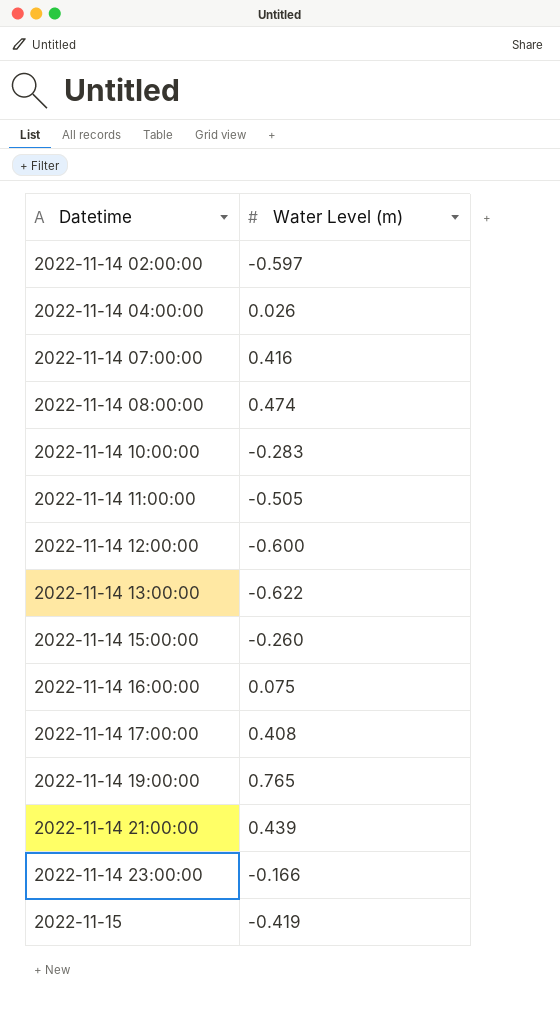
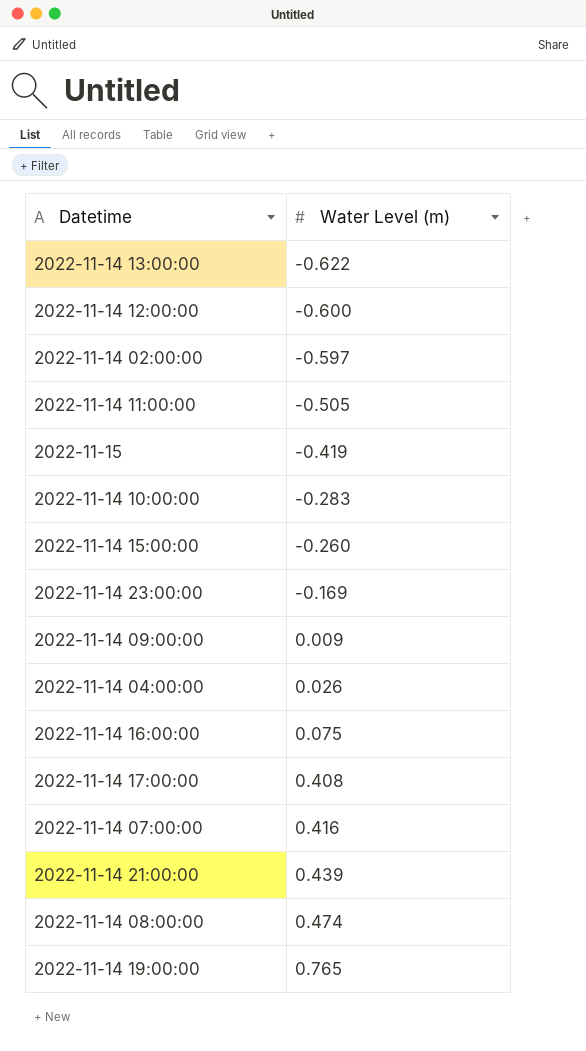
row order: Datetime ascending -> Water Level (m) ascending
2022-11-14 23:00:00 | Water Level (m): -0.166 -> -0.169
row 2022-11-14 09:00:00: none -> 0.009

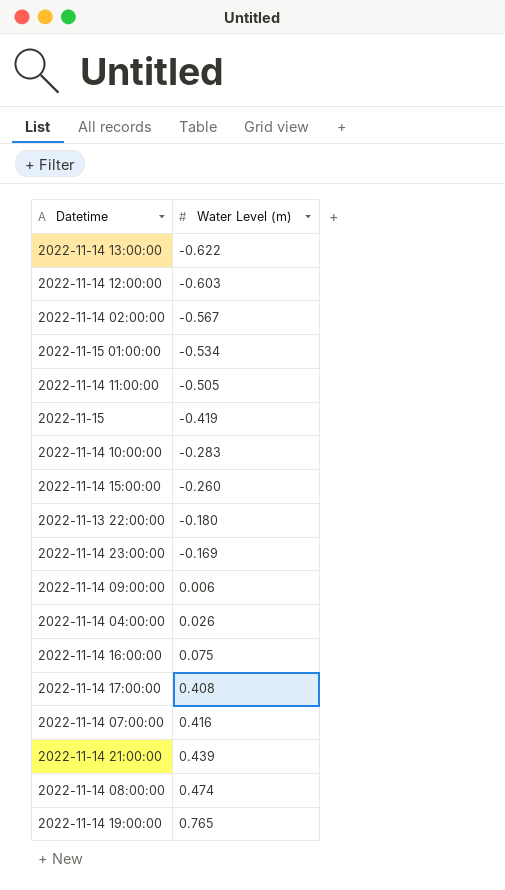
2022-11-14 12:00:00 | Water Level (m): -0.600 -> -0.603
2022-11-14 02:00:00 | Water Level (m): -0.597 -> -0.567
row 2022-11-15 01:00:00: none -> -0.534
row 2022-11-13 22:00:00: none -> -0.180
2022-11-14 09:00:00 | Water Level (m): 0.009 -> 0.006

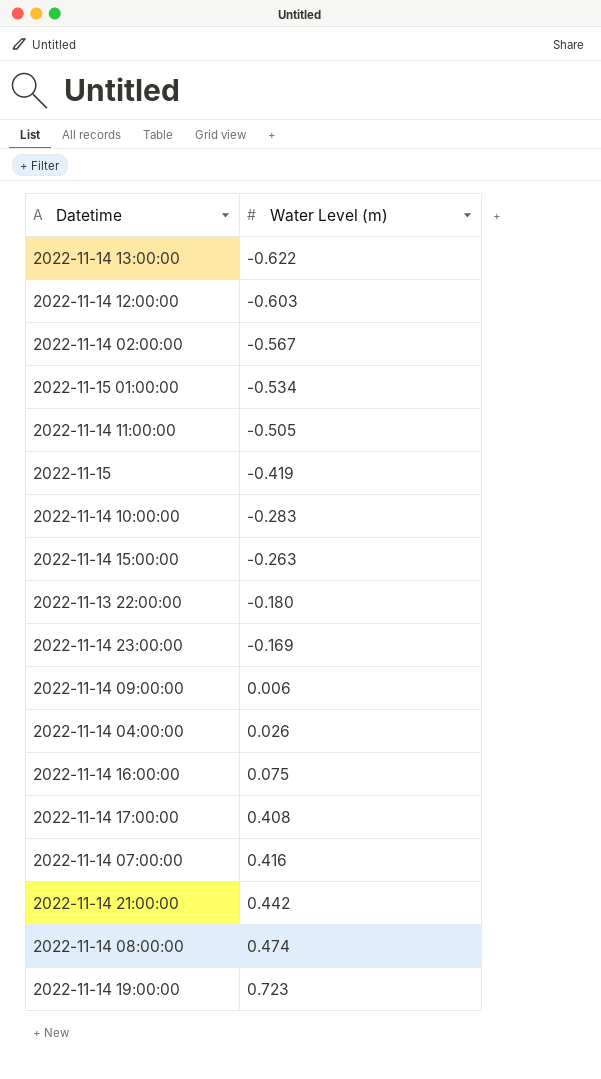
2022-11-14 15:00:00 | Water Level (m): -0.260 -> -0.263
2022-11-14 21:00:00 | Water Level (m): 0.439 -> 0.442
2022-11-14 19:00:00 | Water Level (m): 0.765 -> 0.723

